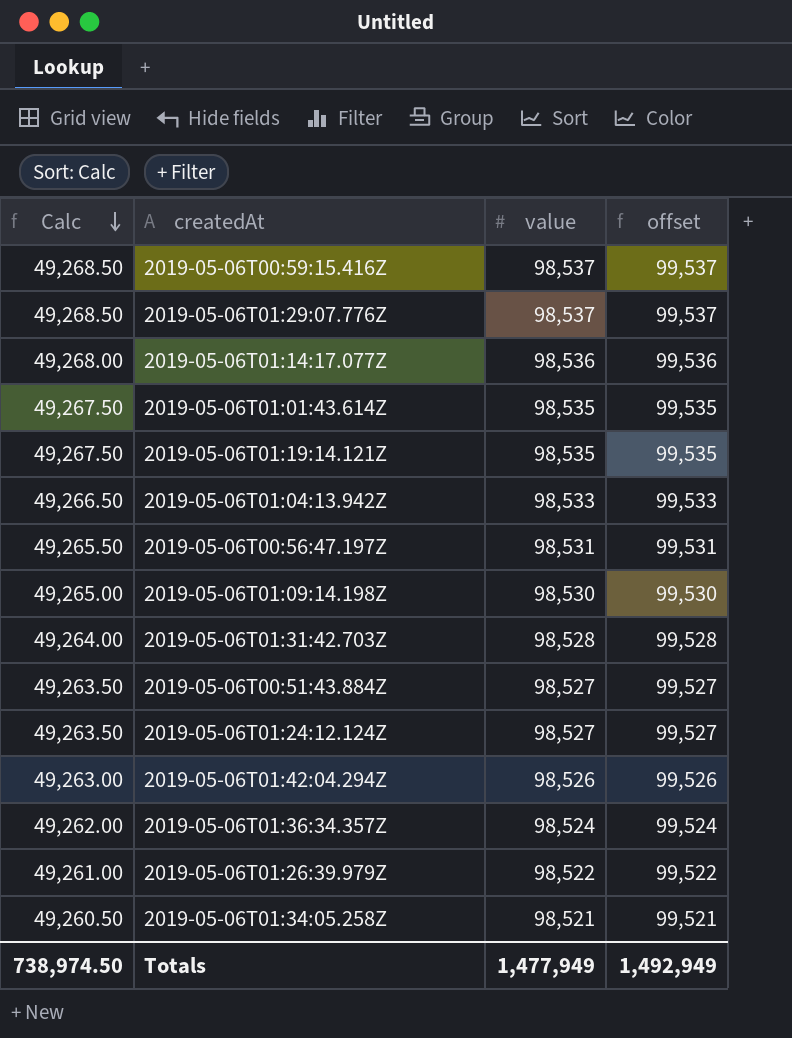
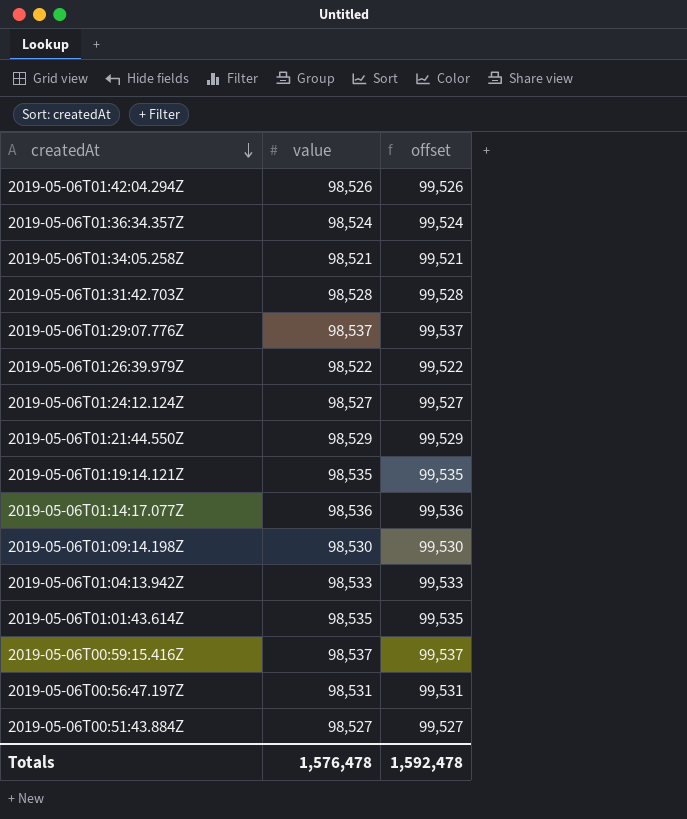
row order: Calc descending -> createdAt descending
column Calc | formula: [value] * 0.5 -> none
row 2019-05-06T01:21:44.550Z: none -> 98,529 | 99,529
Totals | value: 1,477,949 -> 1,576,478
Totals | offset: 1,492,949 -> 1,592,478

